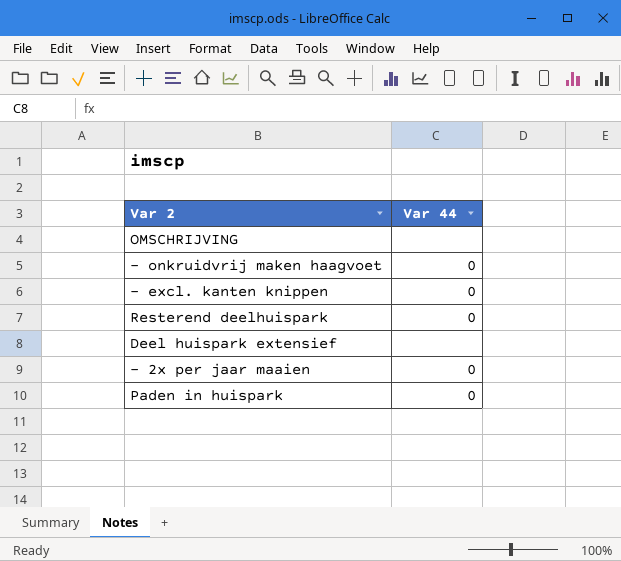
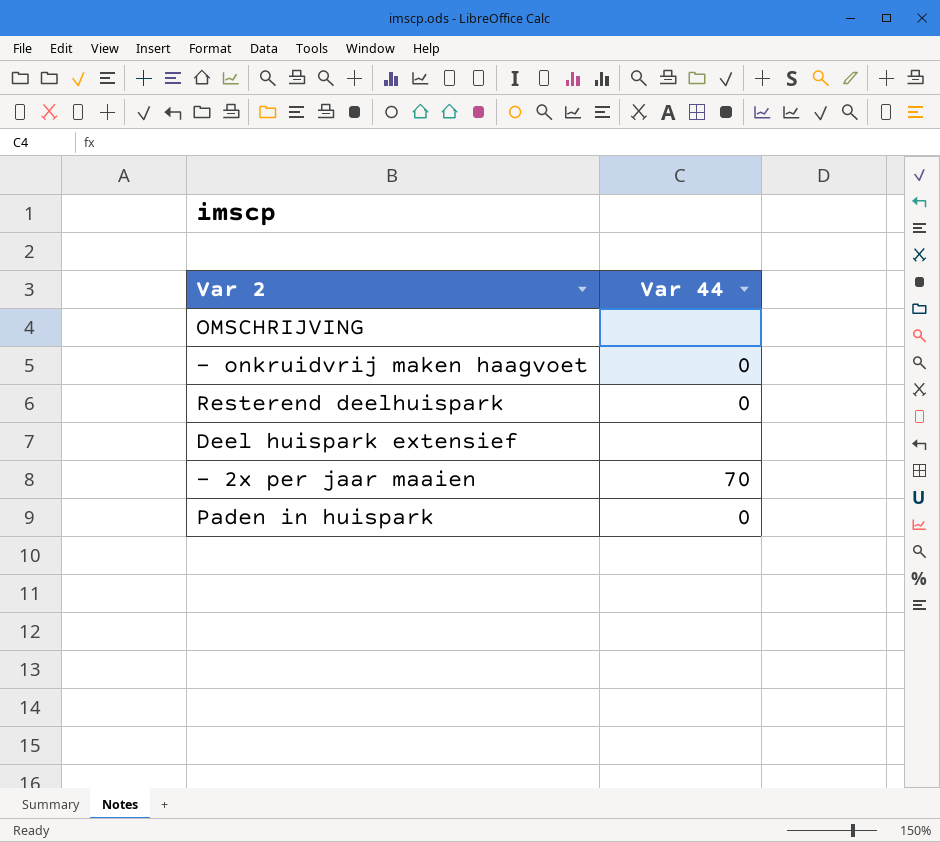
row - excl. kanten knippen: 0 -> none
- 2x per jaar maaien | Var 44: 0 -> 70

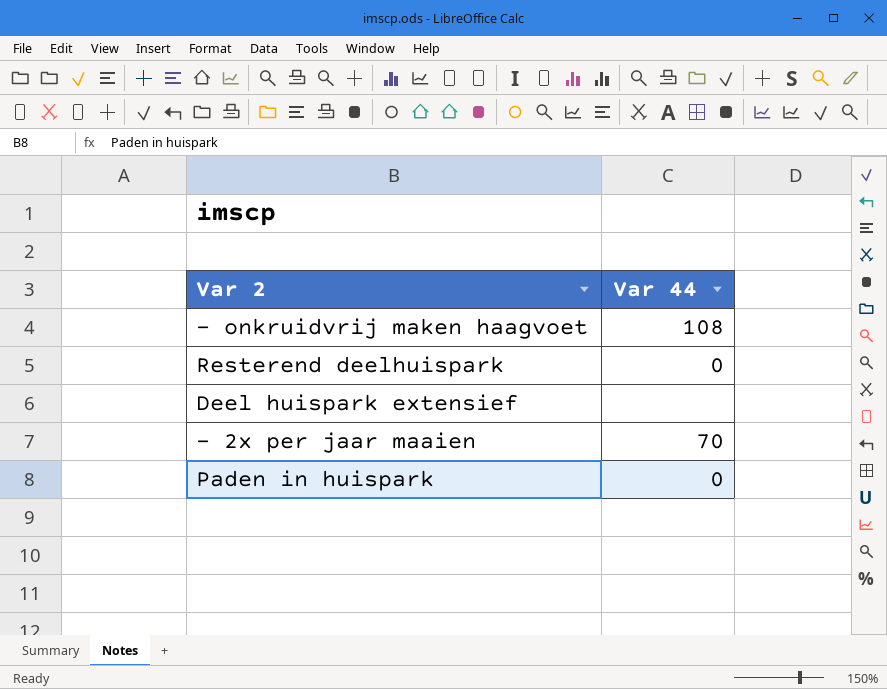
row OMSCHRIJVING: none -> none
- onkruidvrij maken haagvoet | Var 44: 0 -> 108

